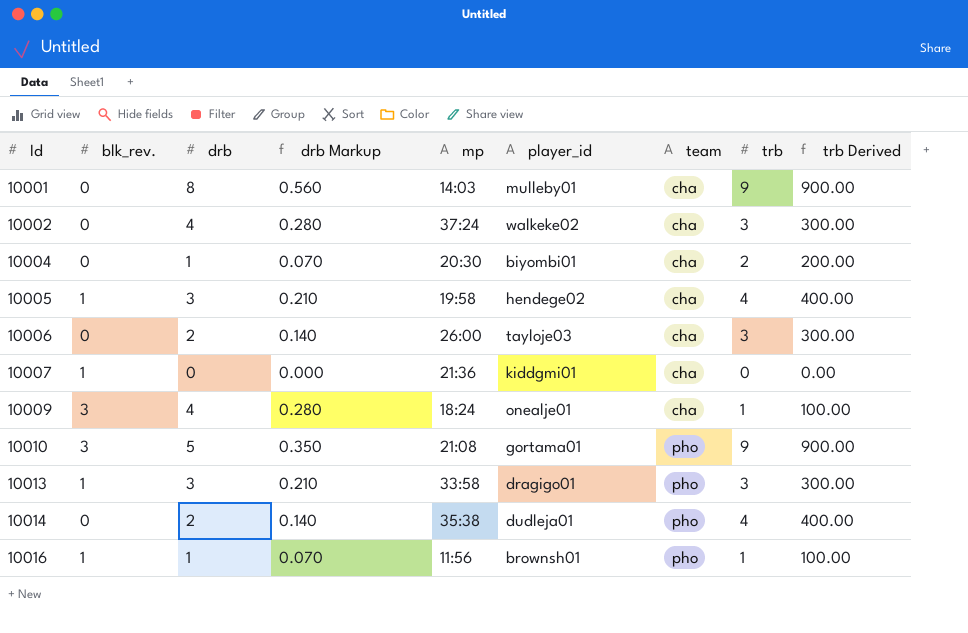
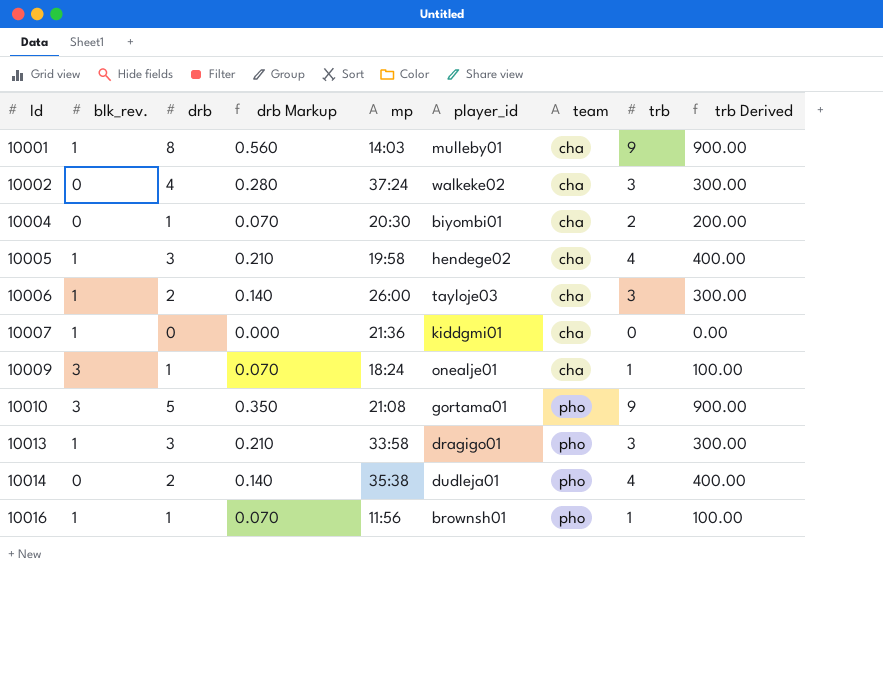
10001 | blk_rev.: 0 -> 1
10006 | blk_rev.: 0 -> 1
10009 | drb: 4 -> 1
10009 | drb Markup: 0.280 -> 0.070

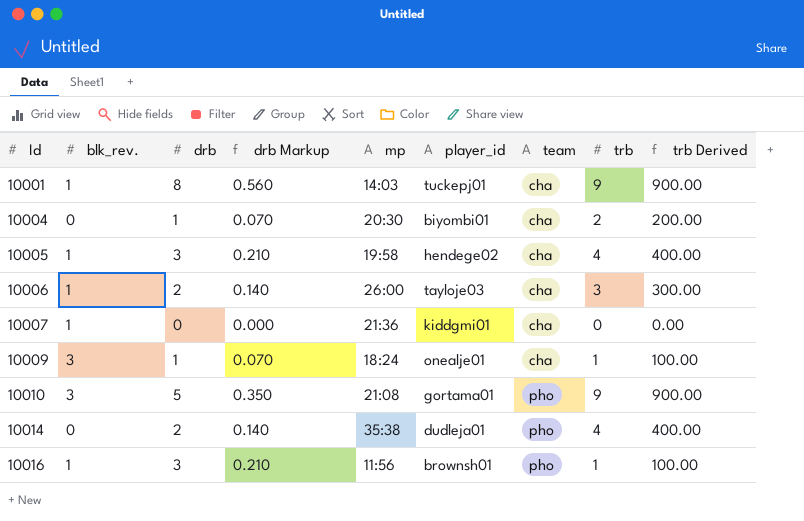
row 10002: 0 | 4 | 0.280 | 37:24 | walkeke02 | cha | 3 | 300.00 -> none
row 10013: 1 | 3 | 0.210 | 33:58 | dragigo01 | pho | 3 | 300.00 -> none
10001 | player_id: mulleby01 -> tuckepj01
10016 | drb: 1 -> 3
10016 | drb Markup: 0.070 -> 0.210

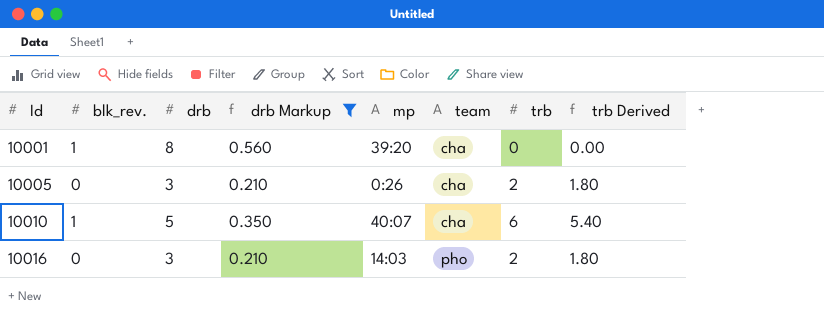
filter: none -> drb Markup >= 0.210
column player_id | position: 6 -> none
column trb Derived | formula: [trb] * 100 -> [trb] * 0.9
10001 | mp: 14:03 -> 39:20
10001 | trb: 9 -> 0
10005 | blk_rev.: 1 -> 0
10005 | mp: 19:58 -> 0:26
10005 | trb: 4 -> 2
10010 | blk_rev.: 3 -> 1
10010 | mp: 21:08 -> 40:07
10010 | team: pho -> cha
10010 | trb: 9 -> 6
10016 | blk_rev.: 1 -> 0
10016 | mp: 11:56 -> 14:03
10016 | trb: 1 -> 2

